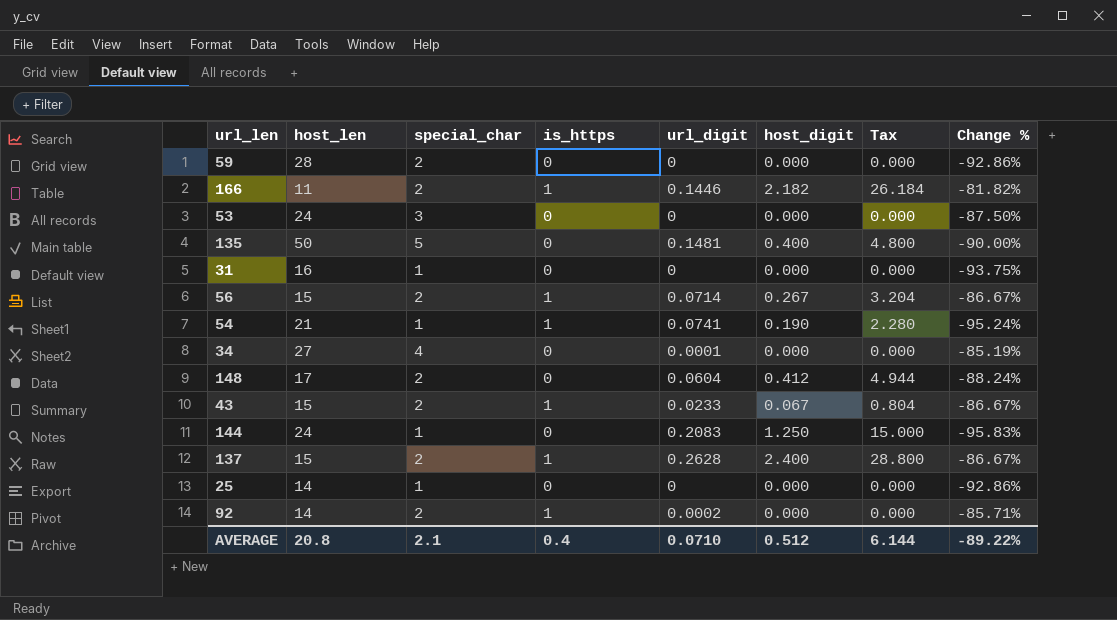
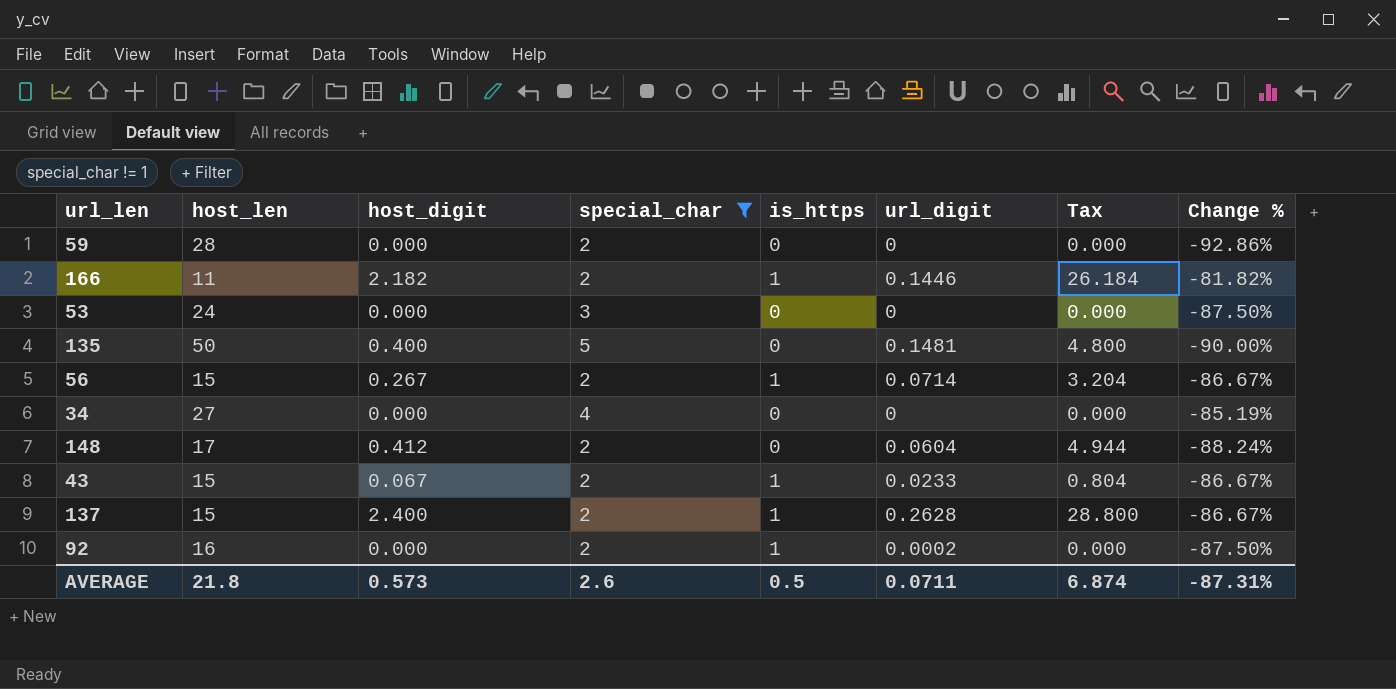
filter: none -> special_char != 1
column host_digit | position: 6 -> 3
34 | url_digit: 0.0001 -> 0
92 | host_len: 14 -> 16
92 | Change %: -85.71% -> -87.50%
AVERAGE | host_len: 20.8 -> 21.8
AVERAGE | host_digit: 0.512 -> 0.573
AVERAGE | special_char: 2.1 -> 2.6
AVERAGE | is_https: 0.4 -> 0.5
AVERAGE | url_digit: 0.0710 -> 0.0711
AVERAGE | Tax: 6.144 -> 6.874
AVERAGE | Change %: -89.22% -> -87.31%

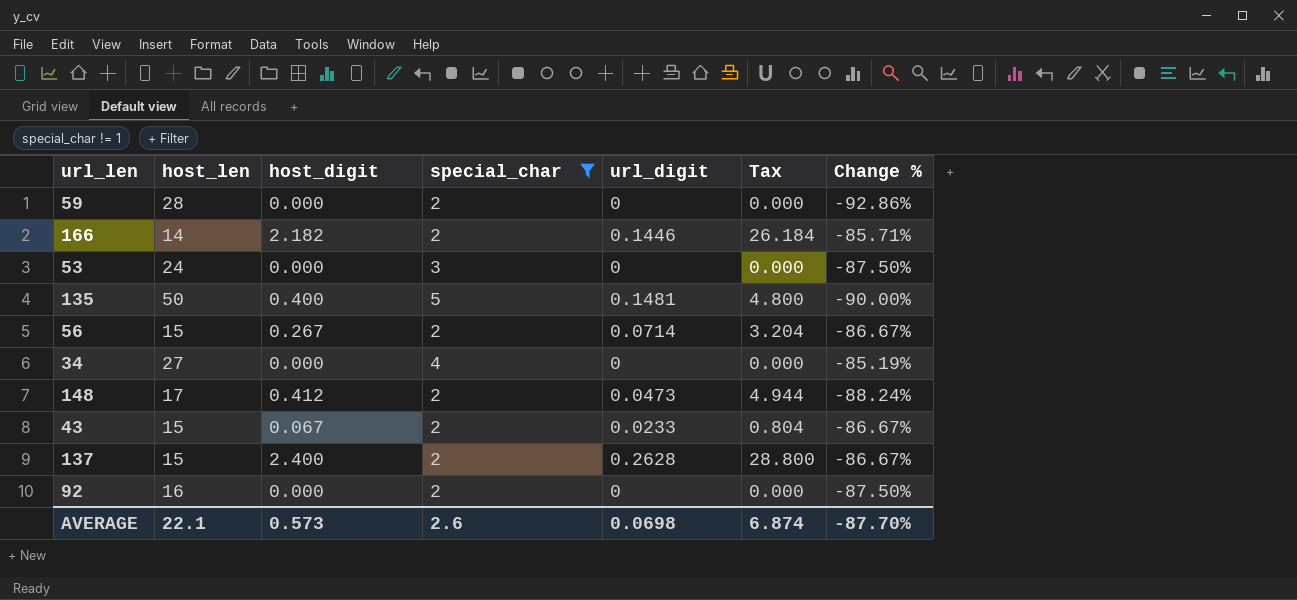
column is_https | position: 5 -> none
166 | host_len: 11 -> 14
166 | Change %: -81.82% -> -85.71%
148 | url_digit: 0.0604 -> 0.0473
92 | url_digit: 0.0002 -> 0
AVERAGE | host_len: 21.8 -> 22.1
AVERAGE | url_digit: 0.0711 -> 0.0698
AVERAGE | Change %: -87.31% -> -87.70%

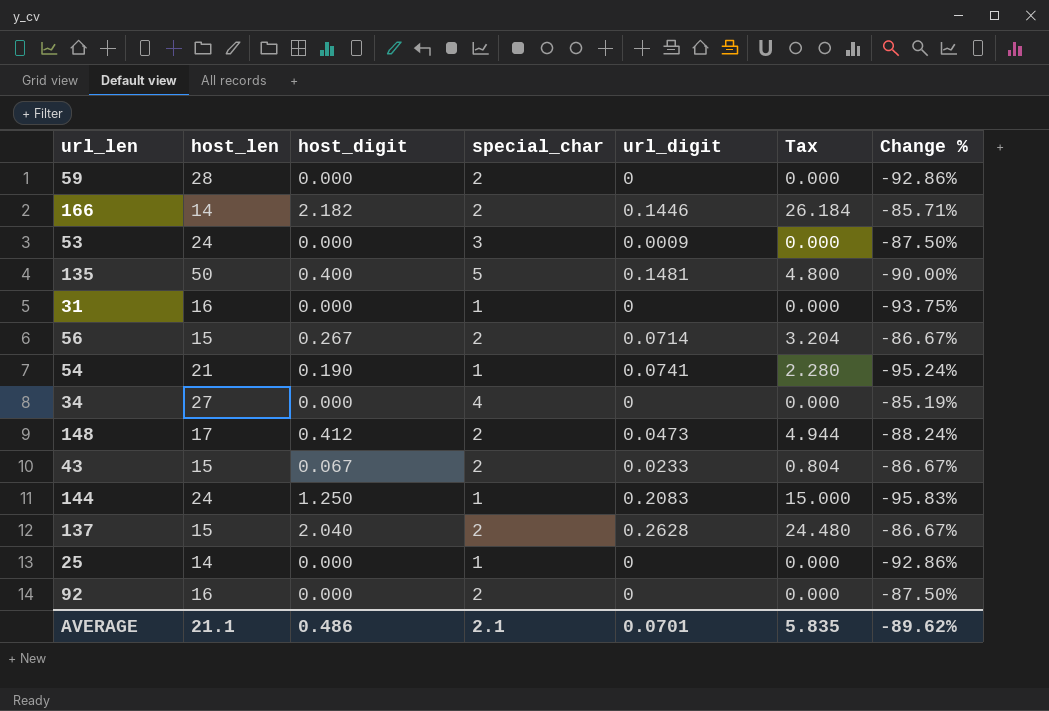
filter: special_char != 1 -> none
53 | url_digit: 0 -> 0.0009
137 | host_digit: 2.400 -> 2.040
137 | Tax: 28.800 -> 24.480
AVERAGE | host_len: 22.1 -> 21.1
AVERAGE | host_digit: 0.573 -> 0.486
AVERAGE | special_char: 2.6 -> 2.1
AVERAGE | url_digit: 0.0698 -> 0.0701
AVERAGE | Tax: 6.874 -> 5.835
AVERAGE | Change %: -87.70% -> -89.62%

